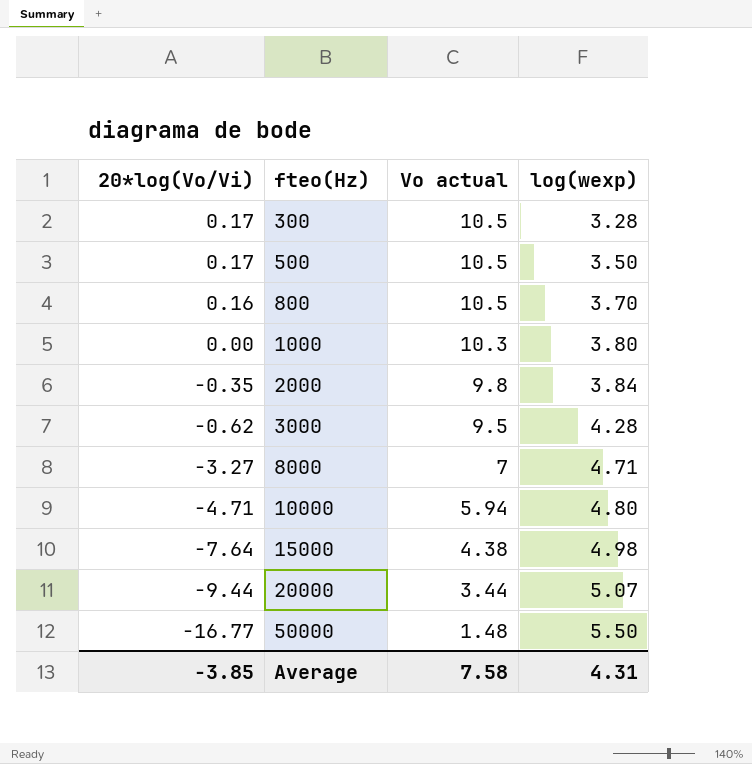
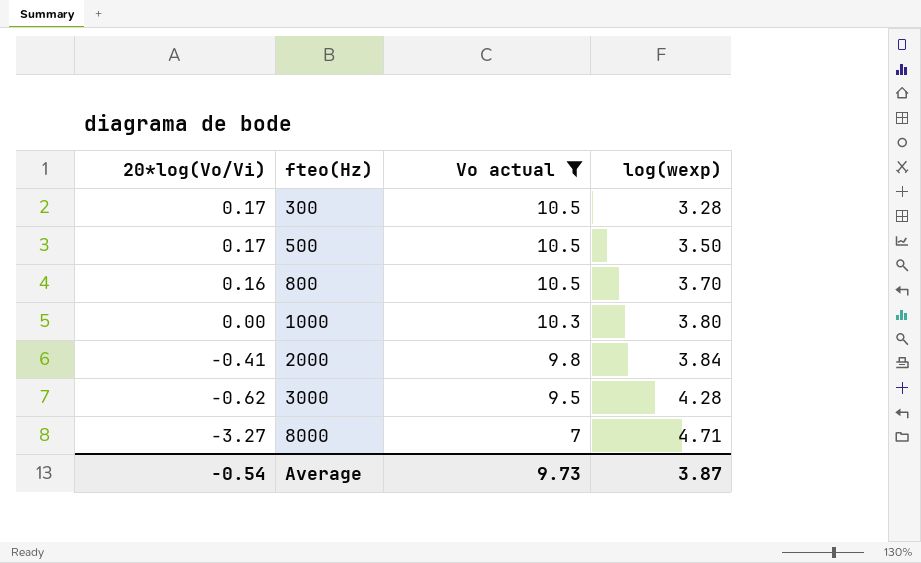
filter: none -> Vo actual >= 7
2000 | 20*log(Vo/Vi): -0.35 -> -0.41
Average | 20*log(Vo/Vi): -3.85 -> -0.54
Average | Vo actual: 7.58 -> 9.73
Average | log(wexp): 4.31 -> 3.87

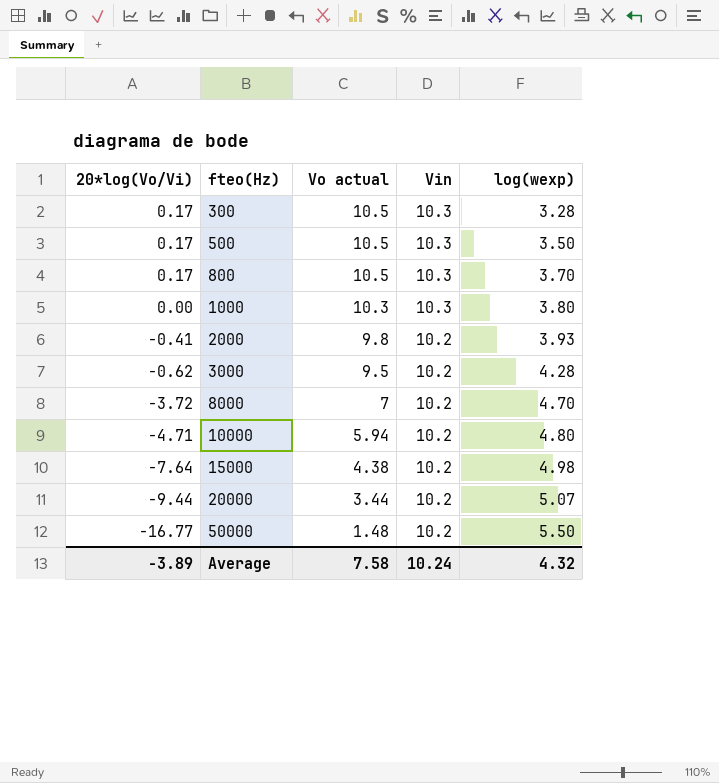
filter: Vo actual >= 7 -> none
column Vin | position: none -> 4
800 | 20*log(Vo/Vi): 0.16 -> 0.17
2000 | log(wexp): 3.84 -> 3.93
8000 | 20*log(Vo/Vi): -3.27 -> -3.72
8000 | log(wexp): 4.71 -> 4.70
Average | 20*log(Vo/Vi): -0.54 -> -3.89
Average | Vo actual: 9.73 -> 7.58
Average | log(wexp): 3.87 -> 4.32

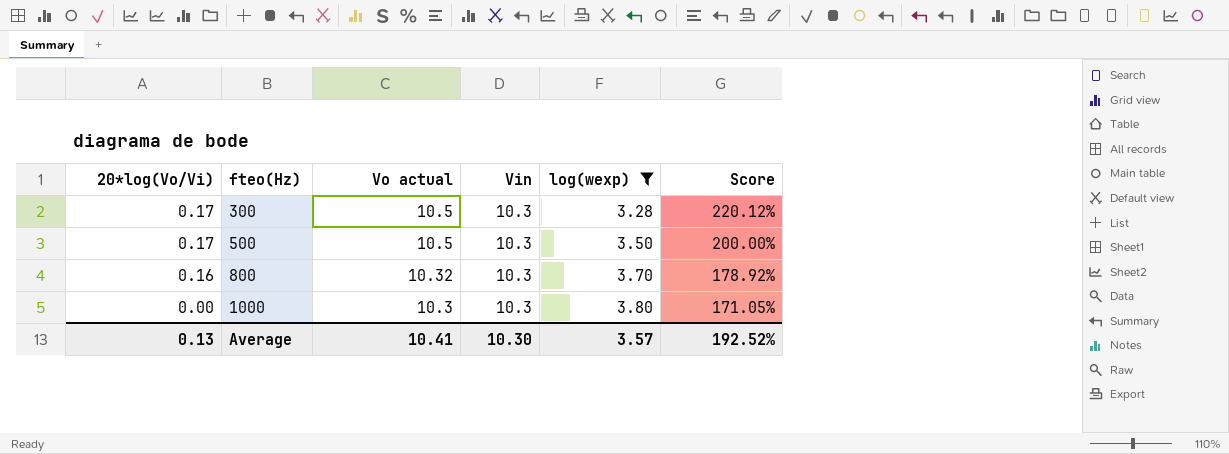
filter: none -> log(wexp) <= 3.80
column Score | formula: none -> ([Vo actual] - [log(wexp)]) / [log(wexp)]
800 | 20*log(Vo/Vi): 0.17 -> 0.16
800 | Vo actual: 10.5 -> 10.32
Average | 20*log(Vo/Vi): -3.89 -> 0.13
Average | Vo actual: 7.58 -> 10.41
Average | Vin: 10.24 -> 10.30
Average | log(wexp): 4.32 -> 3.57

